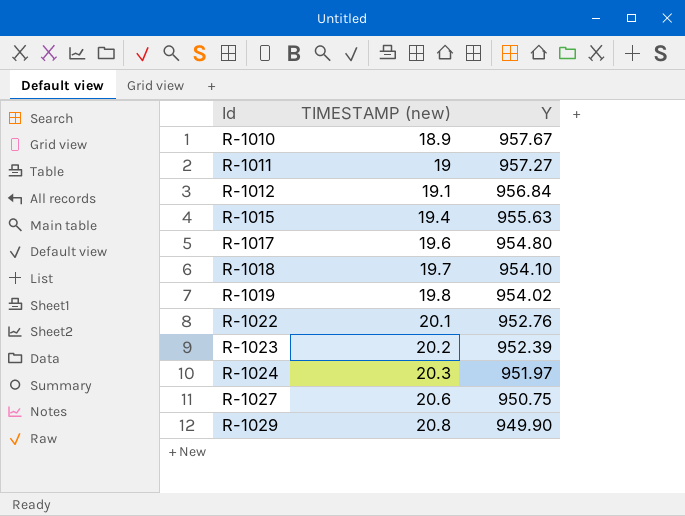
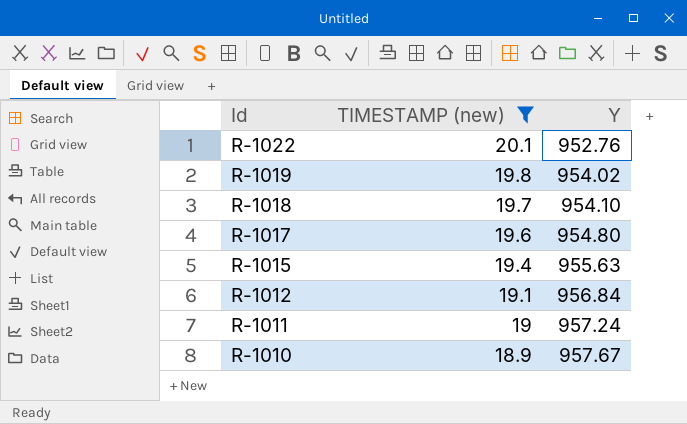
filter: none -> TIMESTAMP (new) <= 20.1
row order: Id ascending -> Id descending
R-1011 | Y: 957.27 -> 957.24

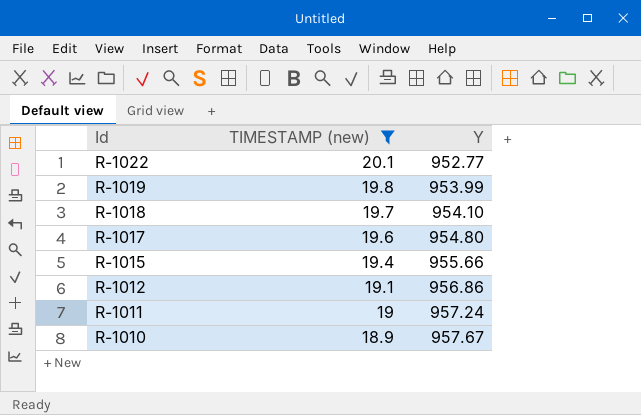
R-1022 | Y: 952.76 -> 952.77
R-1019 | Y: 954.02 -> 953.99
R-1015 | Y: 955.63 -> 955.66
R-1012 | Y: 956.84 -> 956.86

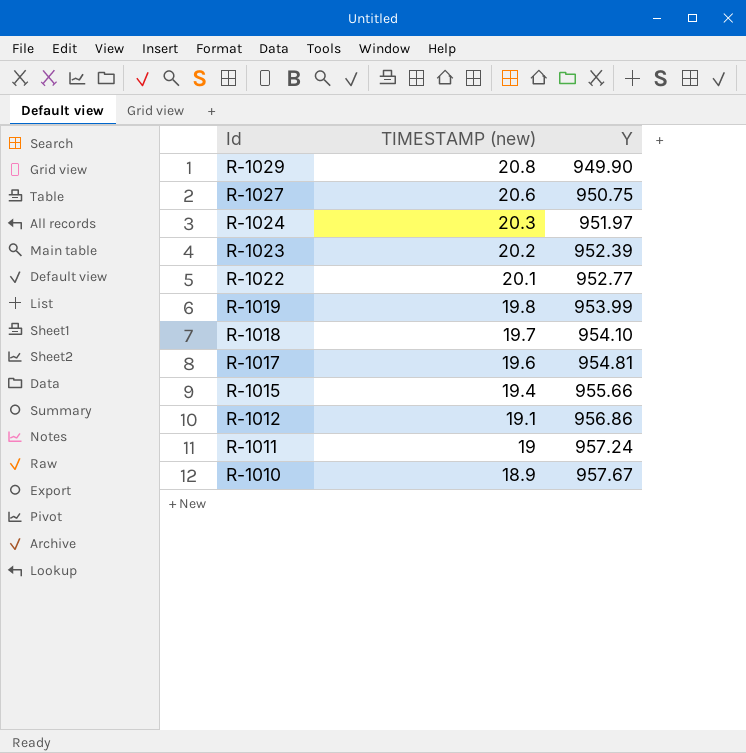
filter: TIMESTAMP (new) <= 20.1 -> none
R-1017 | Y: 954.80 -> 954.81

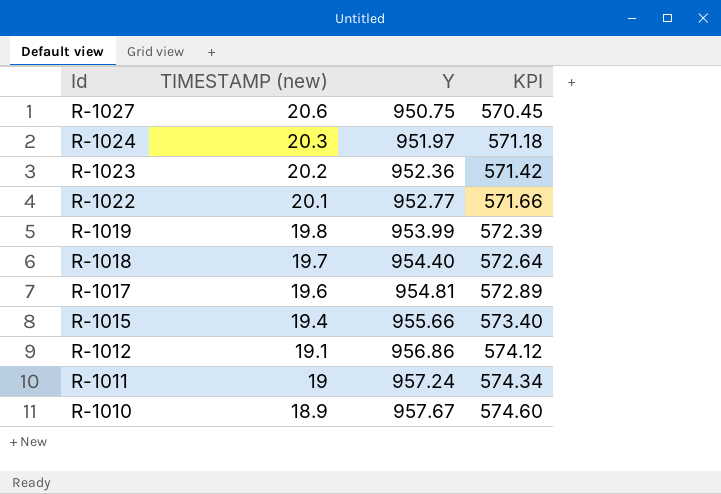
column KPI | formula: none -> [Y] * 0.6
row R-1029: 20.8 | 949.90 -> none
R-1023 | Y: 952.39 -> 952.36
R-1018 | Y: 954.10 -> 954.40

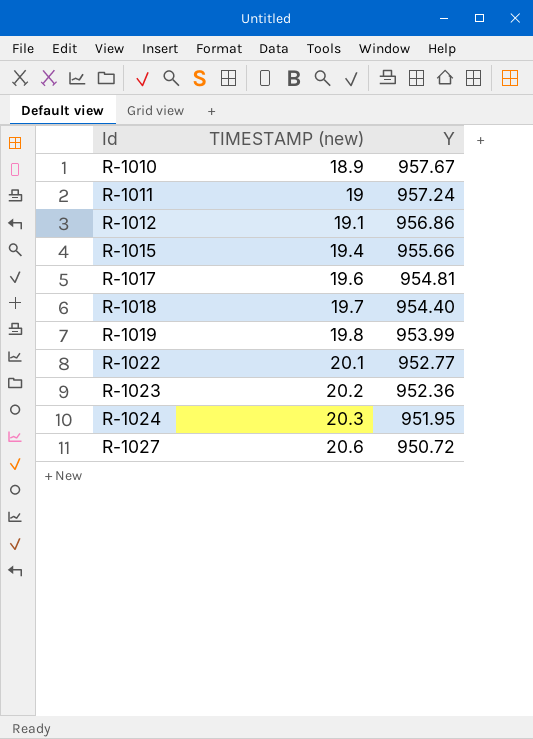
row order: Id descending -> Id ascending
column KPI | formula: [Y] * 0.6 -> none
R-1024 | Y: 951.97 -> 951.95
R-1027 | Y: 950.75 -> 950.72

